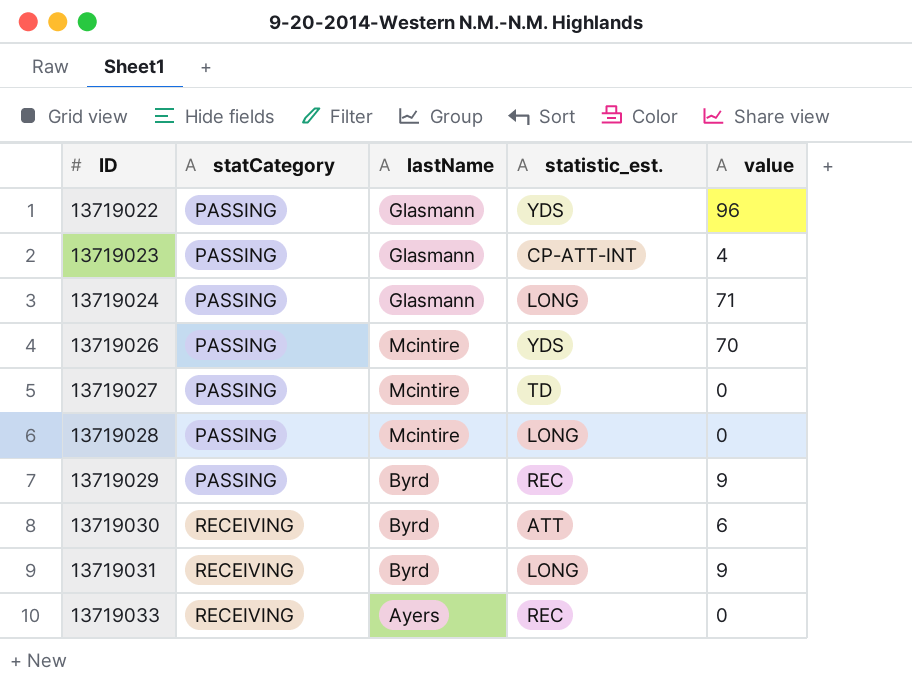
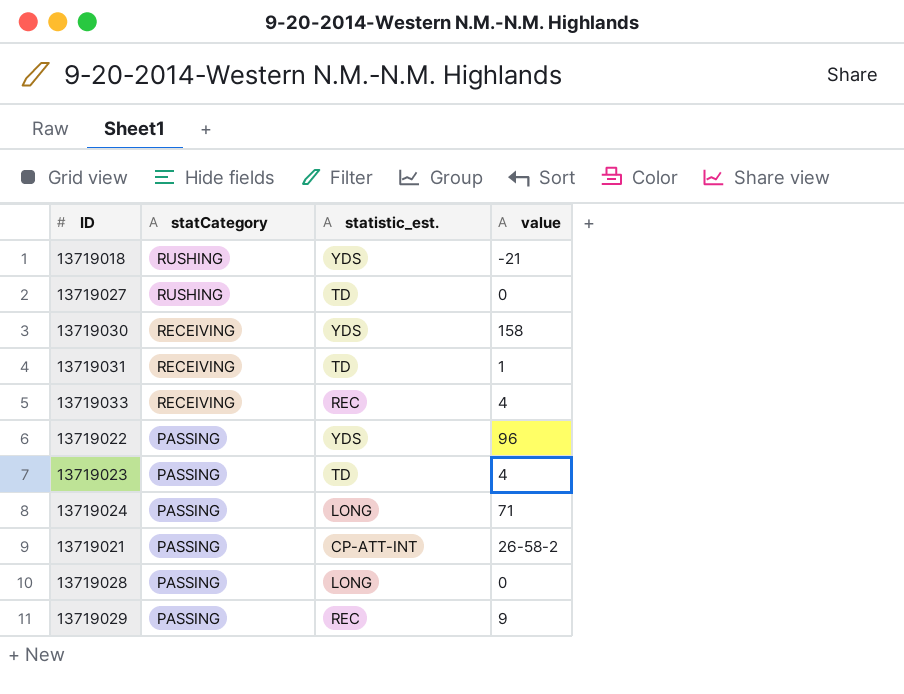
row order: ID ascending -> statCategory descending
column lastName | position: 3 -> none
row 13719026: PASSING | Mcintire | YDS | 70 -> none
row 13719018: none -> RUSHING | YDS | -21
13719027 | statCategory: PASSING -> RUSHING
13719030 | statistic_est.: ATT -> YDS
13719030 | value: 6 -> 158
13719031 | statistic_est.: LONG -> TD
13719031 | value: 9 -> 1
13719033 | value: 0 -> 4
13719023 | statistic_est.: CP-ATT-INT -> TD
row 13719021: none -> PASSING | CP-ATT-INT | 26-58-2

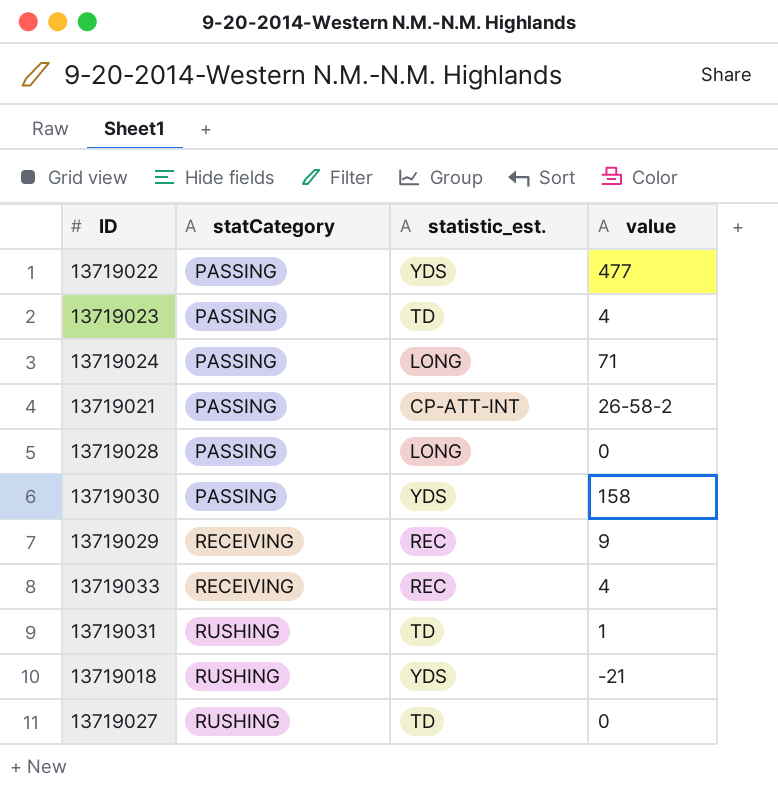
row order: statCategory descending -> statCategory ascending
13719022 | value: 96 -> 477
13719030 | statCategory: RECEIVING -> PASSING
13719029 | statCategory: PASSING -> RECEIVING
13719031 | statCategory: RECEIVING -> RUSHING

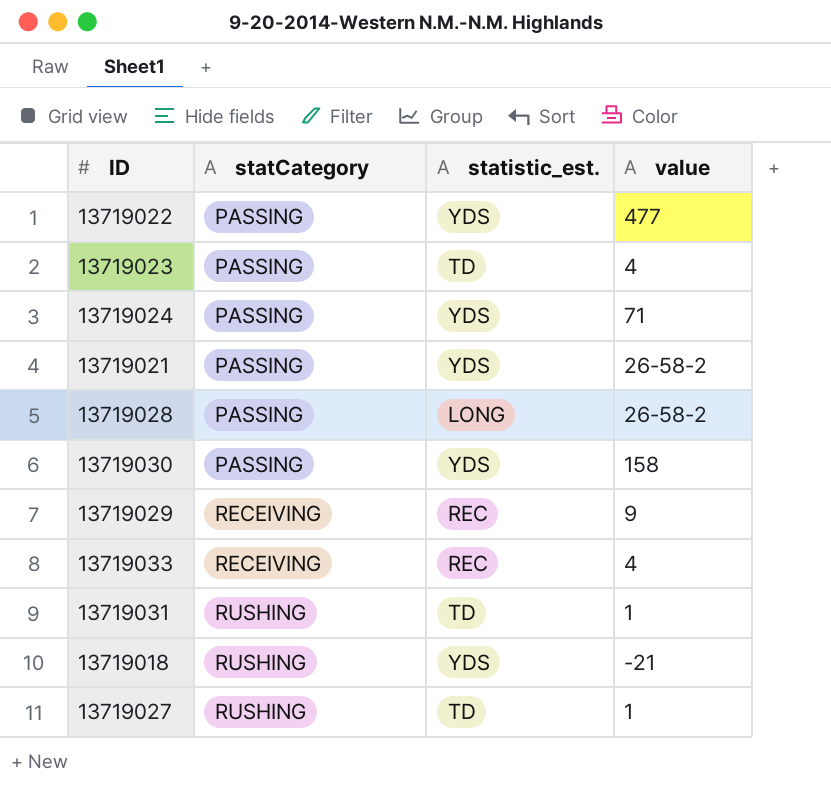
13719024 | statistic_est.: LONG -> YDS
13719021 | statistic_est.: CP-ATT-INT -> YDS
13719028 | value: 0 -> 26-58-2
13719027 | value: 0 -> 1

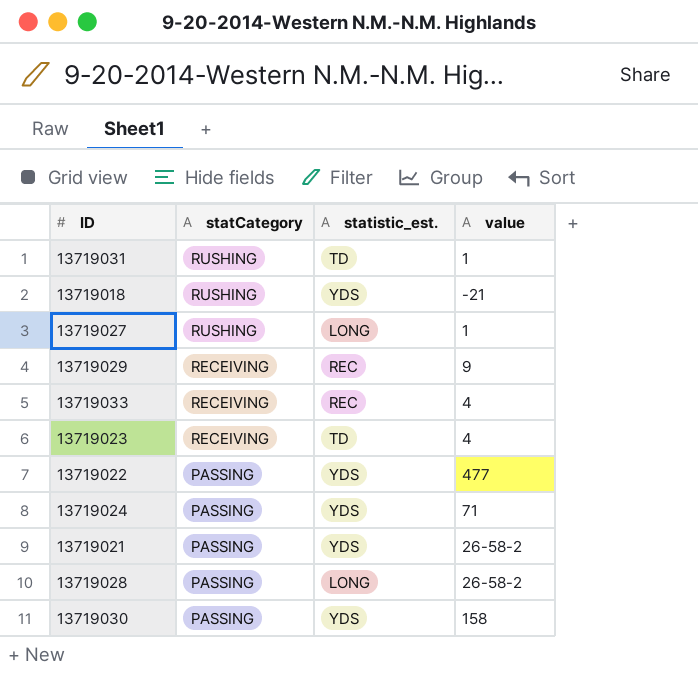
row order: statCategory ascending -> statCategory descending
13719027 | statistic_est.: TD -> LONG
13719023 | statCategory: PASSING -> RECEIVING

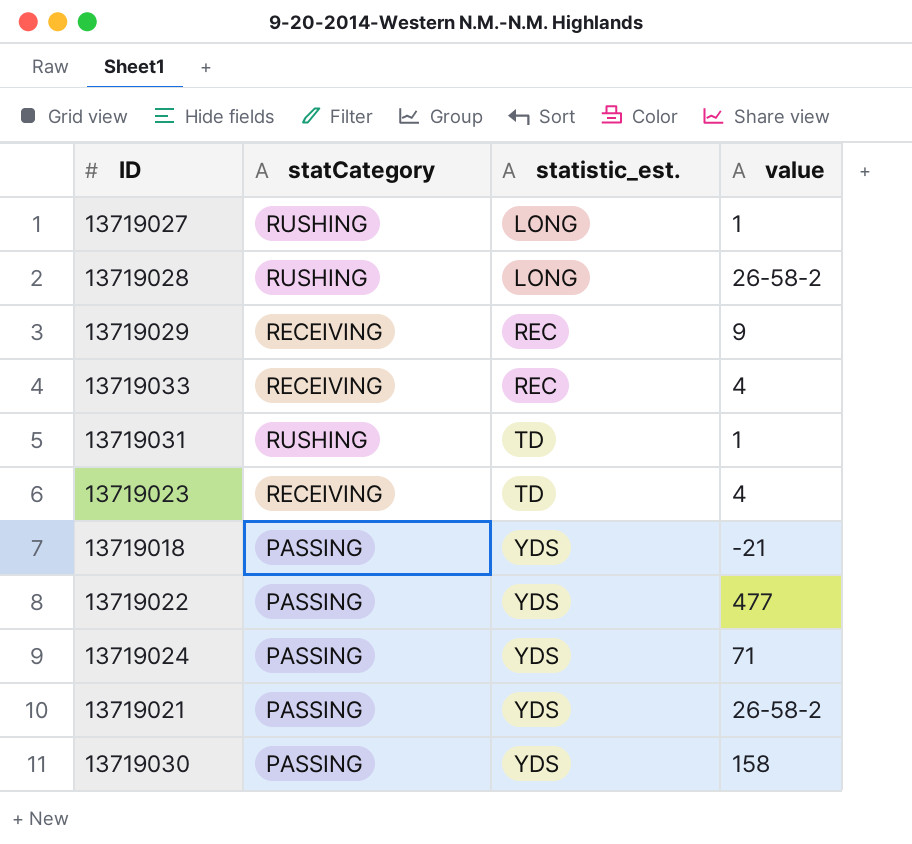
row order: statCategory descending -> statistic_est. ascending
13719028 | statCategory: PASSING -> RUSHING
13719018 | statCategory: RUSHING -> PASSING

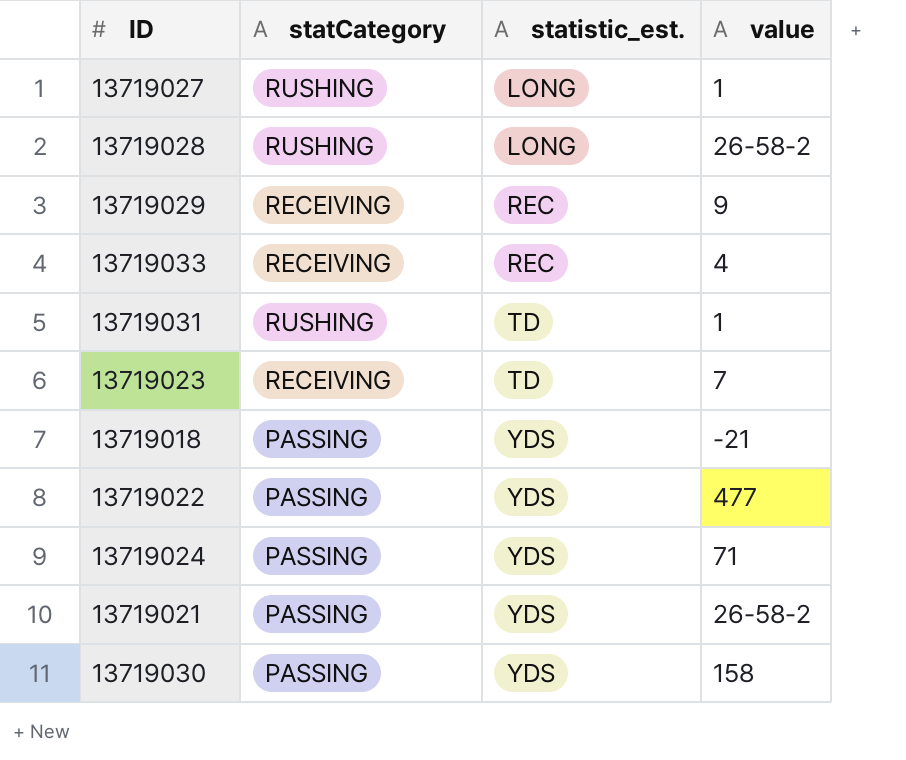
13719023 | value: 4 -> 7

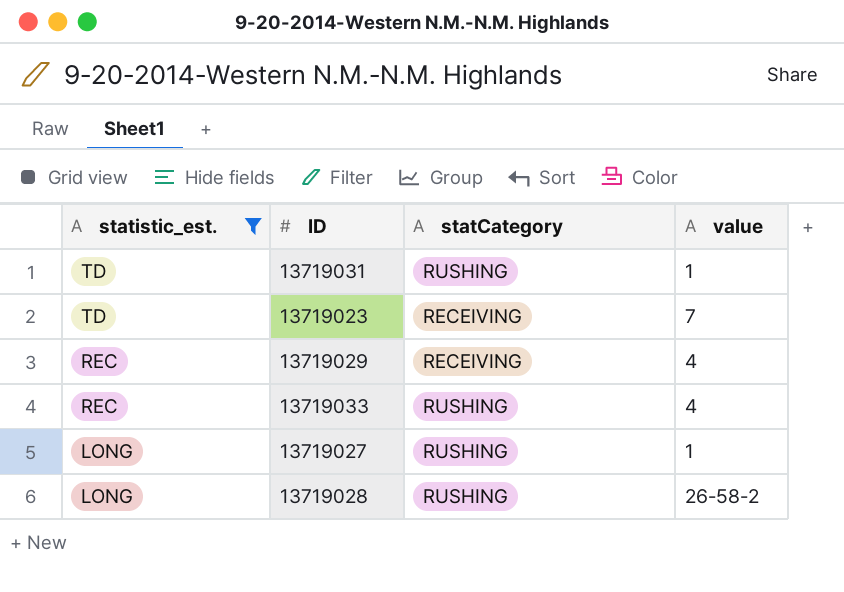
filter: none -> statistic_est. != YDS
row order: statistic_est. ascending -> statistic_est. descending
column statistic_est. | position: 3 -> 1
13719029 | value: 9 -> 4
13719033 | statCategory: RECEIVING -> RUSHING

